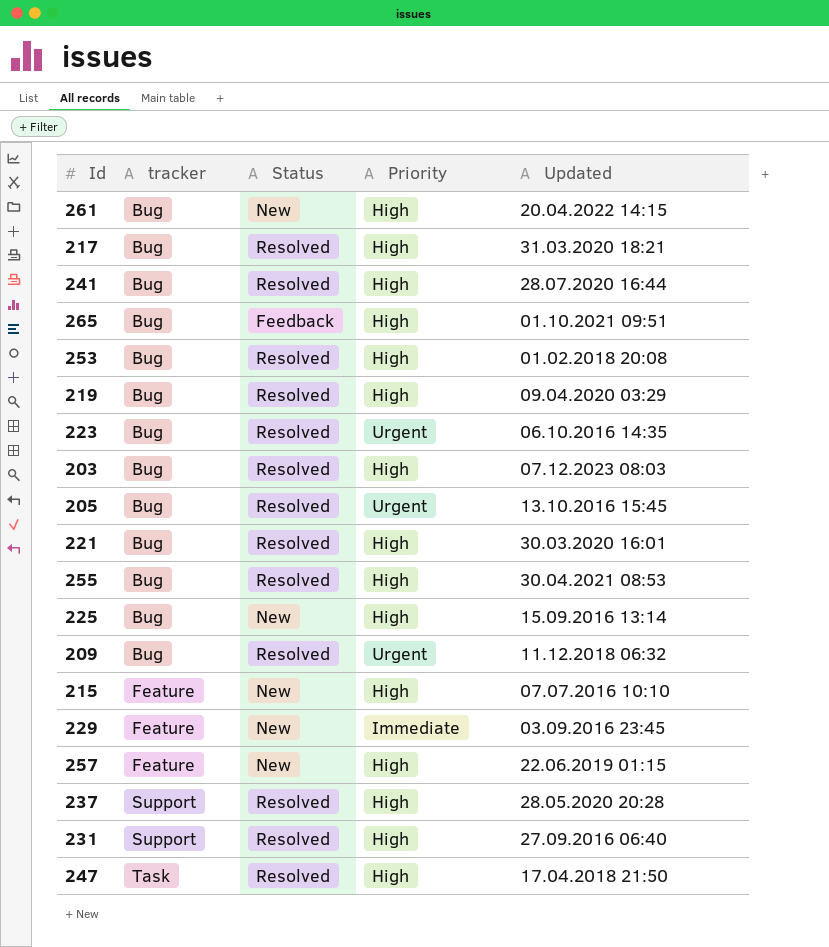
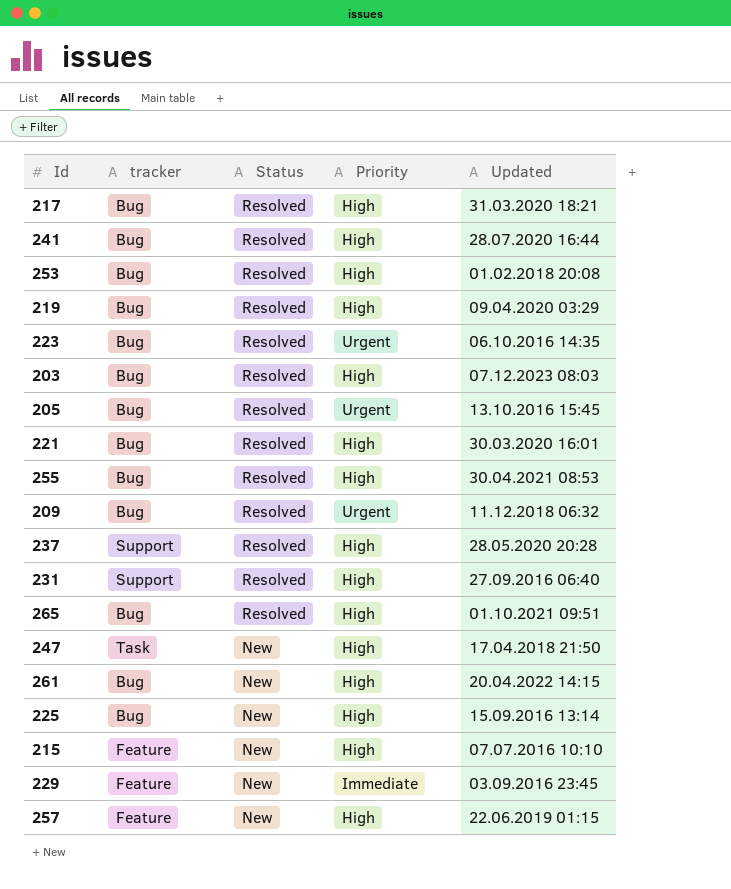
row order: tracker ascending -> Status descending
265 | Status: Feedback -> Resolved
247 | Status: Resolved -> New

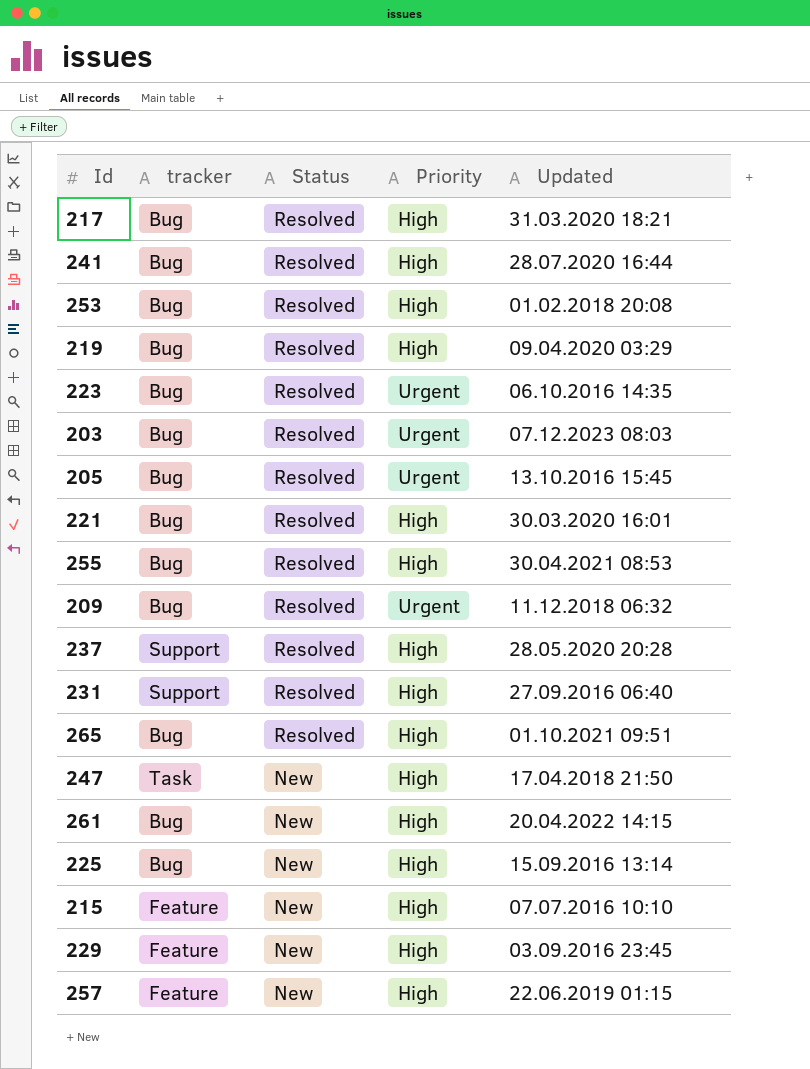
203 | Priority: High -> Urgent
229 | Priority: Immediate -> High

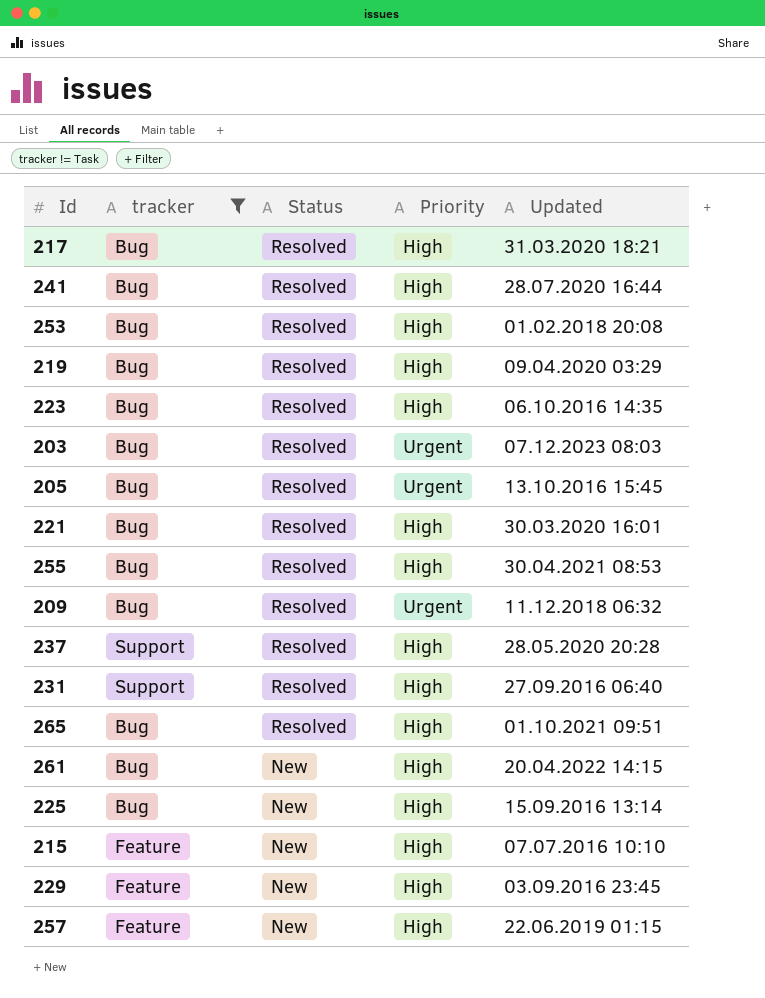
filter: none -> tracker != Task
223 | Priority: Urgent -> High

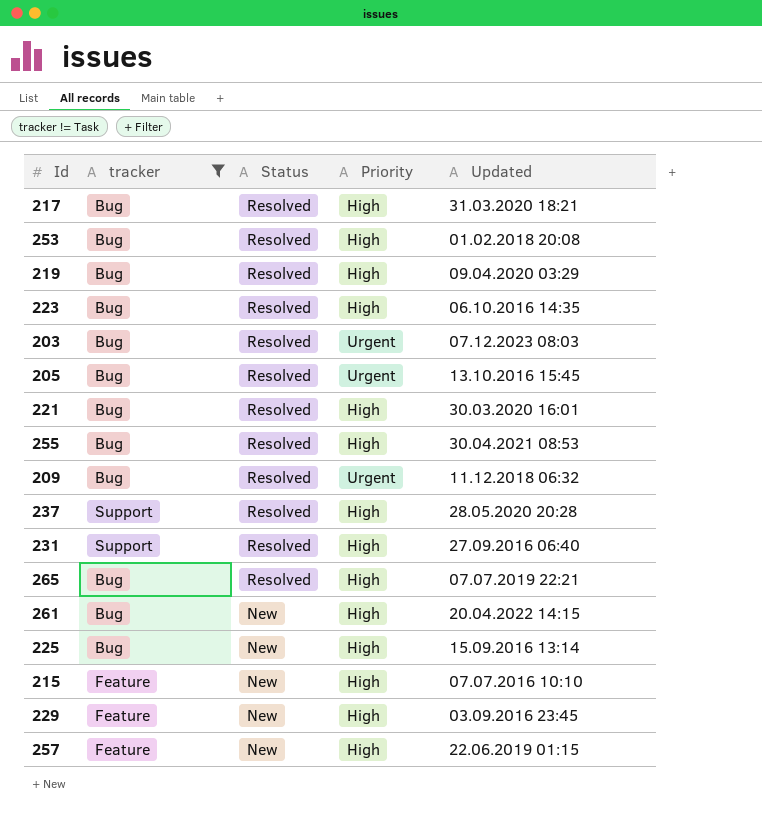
row 241: Bug | Resolved | High | 28.07.2020 16:44 -> none
265 | Updated: 01.10.2021 09:51 -> 07.07.2019 22:21

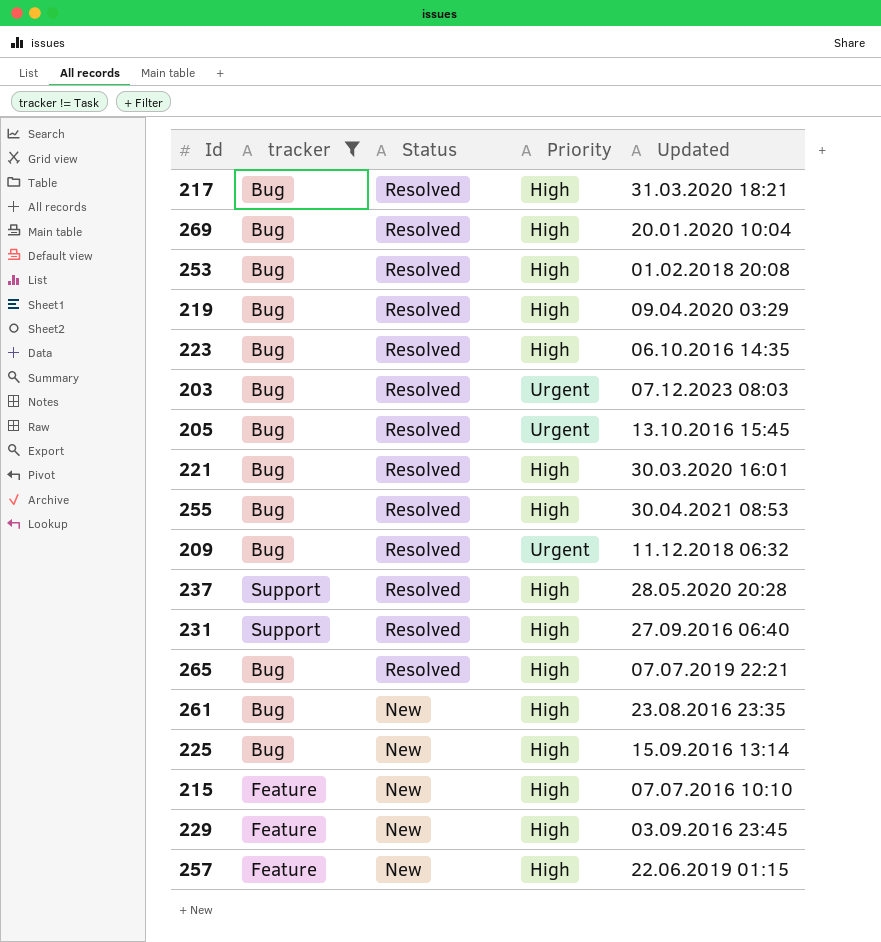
row 269: none -> Bug | Resolved | High | 20.01.2020 10:04
261 | Updated: 20.04.2022 14:15 -> 23.08.2016 23:35

